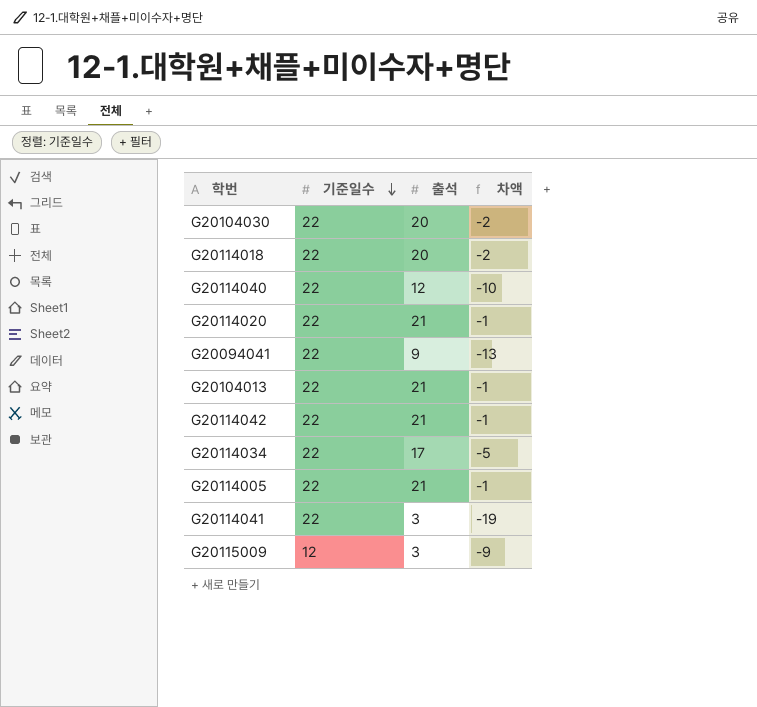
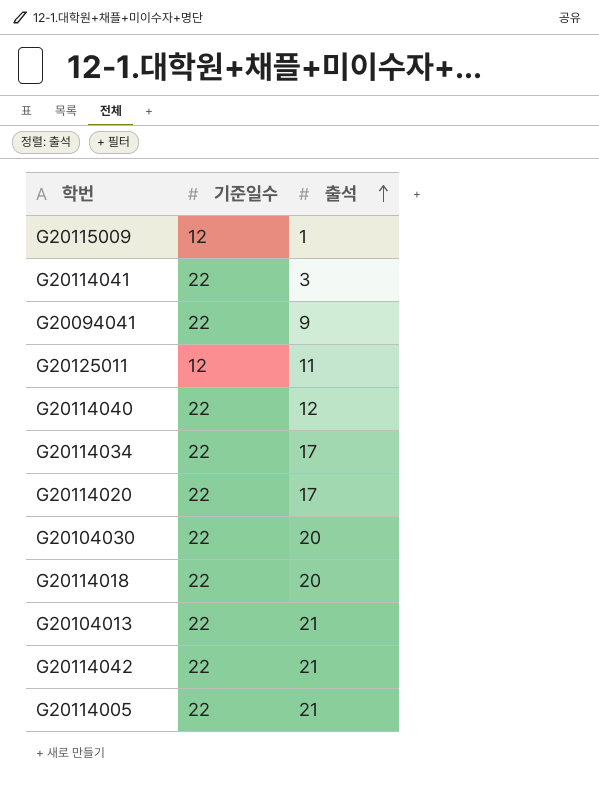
row order: 기준일수 descending -> 출석 ascending
column 차액 | formula: [출석] - [기준일수] -> none
G20115009 | 출석: 3 -> 1
row G20125011: none -> 12 | 11
G20114020 | 출석: 21 -> 17

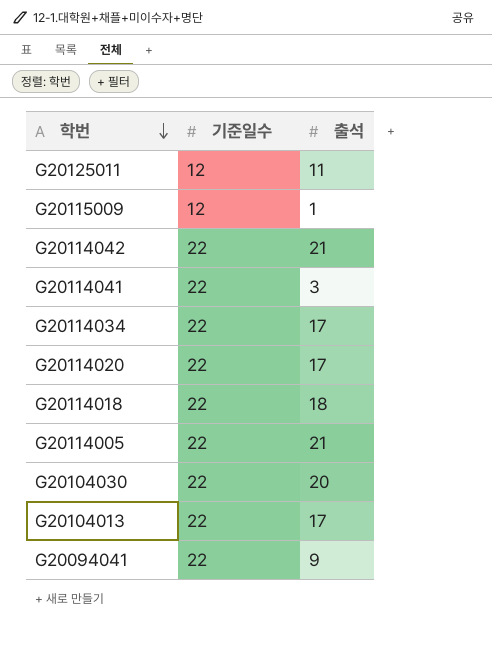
row order: 출석 ascending -> 학번 descending
row G20114040: 22 | 12 -> none
G20114018 | 출석: 20 -> 18
G20104013 | 출석: 21 -> 17

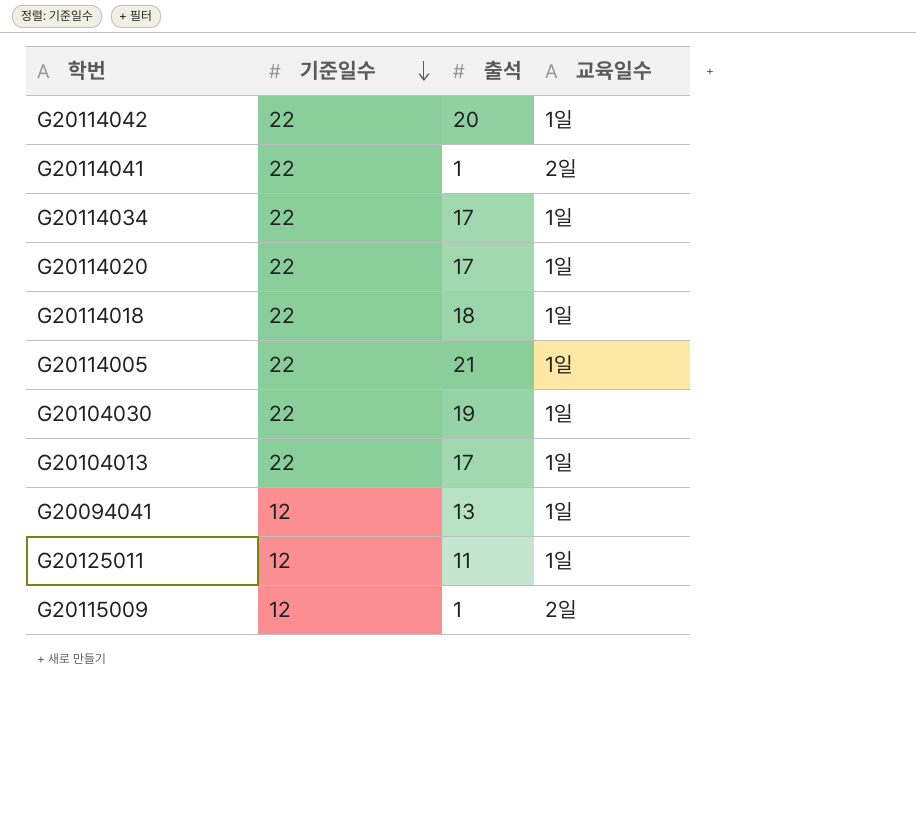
row order: 학번 descending -> 기준일수 descending
column 교육일수 | position: none -> 4
G20114042 | 출석: 21 -> 20
G20114041 | 출석: 3 -> 1
G20104030 | 출석: 20 -> 19
G20094041 | 기준일수: 22 -> 12
G20094041 | 출석: 9 -> 13

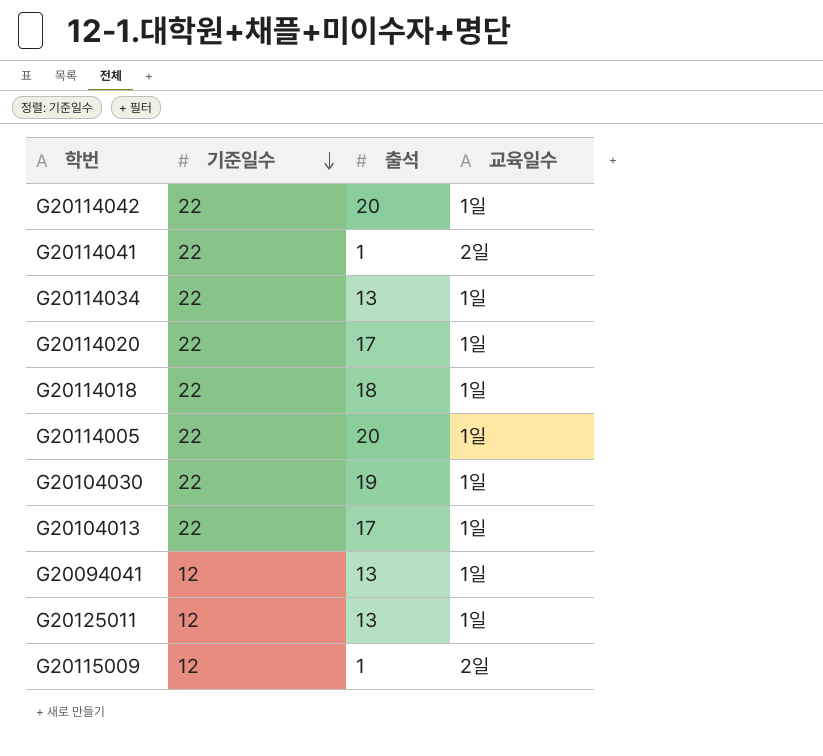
G20114034 | 출석: 17 -> 13
G20114005 | 출석: 21 -> 20
G20125011 | 출석: 11 -> 13

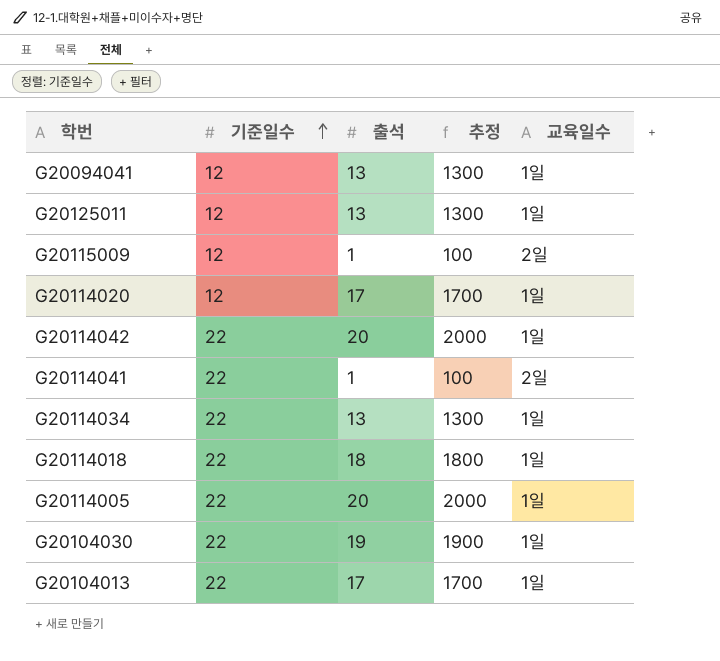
row order: 기준일수 descending -> 기준일수 ascending
column 추정 | formula: none -> [출석] * 100
G20114020 | 기준일수: 22 -> 12

